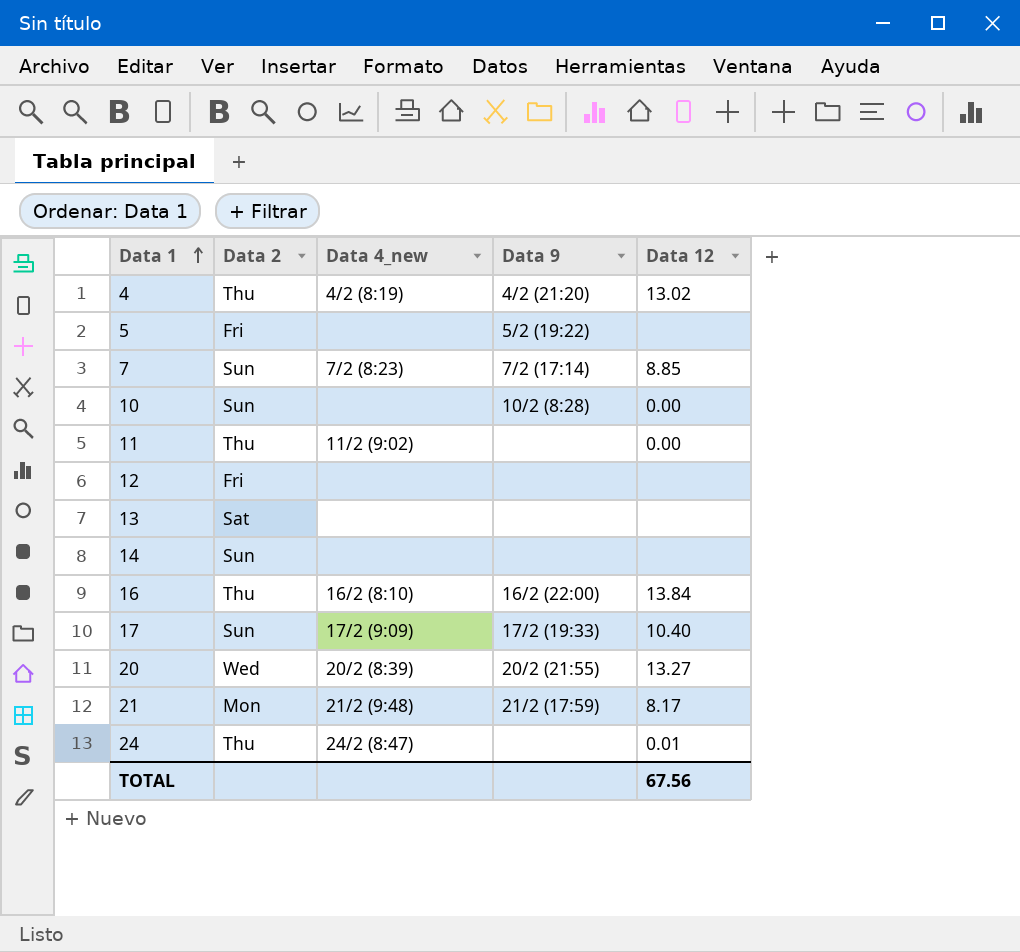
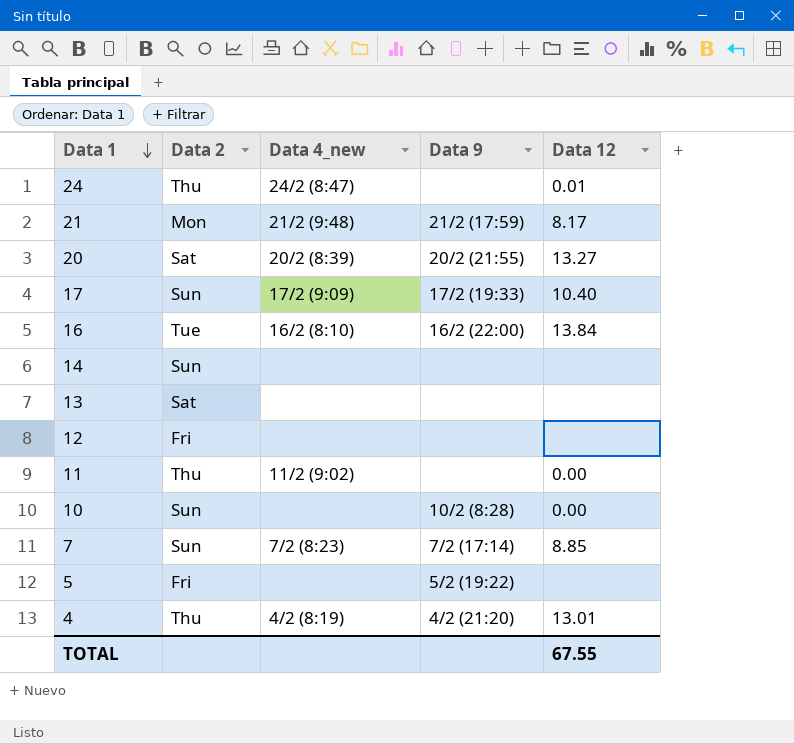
row order: Data 1 ascending -> Data 1 descending
20 | Data 2: Wed -> Sat
16 | Data 2: Thu -> Tue
4 | Data 12: 13.02 -> 13.01
TOTAL | Data 12: 67.56 -> 67.55

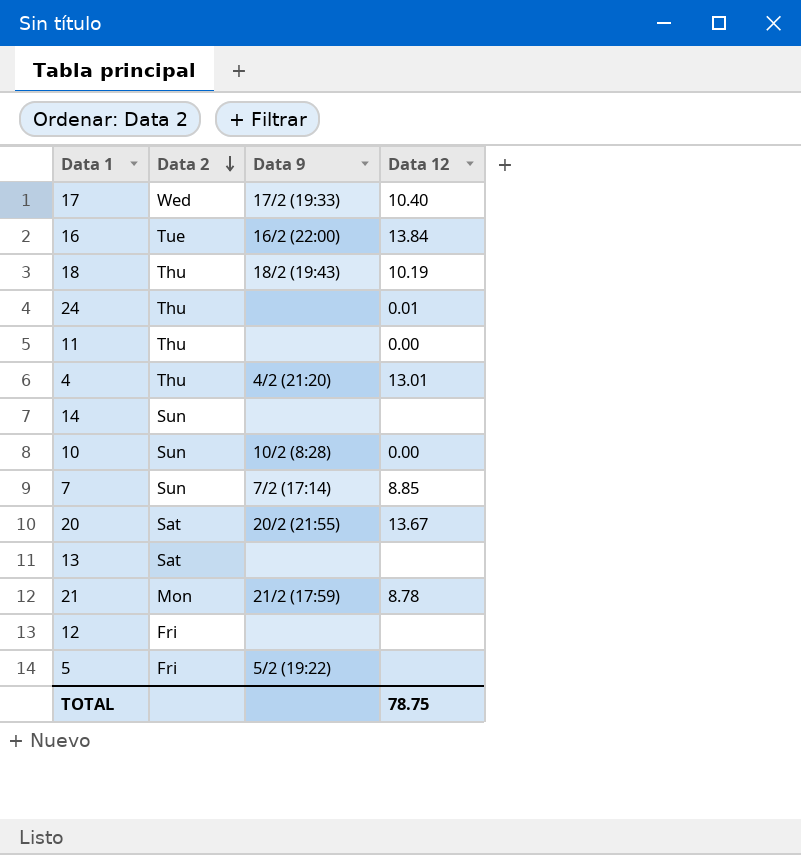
row order: Data 1 descending -> Data 2 descending
column Data 4_new | position: 3 -> none
17 | Data 2: Sun -> Wed
row 18: none -> Thu | 18/2 (19:43) | 10.19
20 | Data 12: 13.27 -> 13.67
21 | Data 12: 8.17 -> 8.78
TOTAL | Data 12: 67.55 -> 78.75

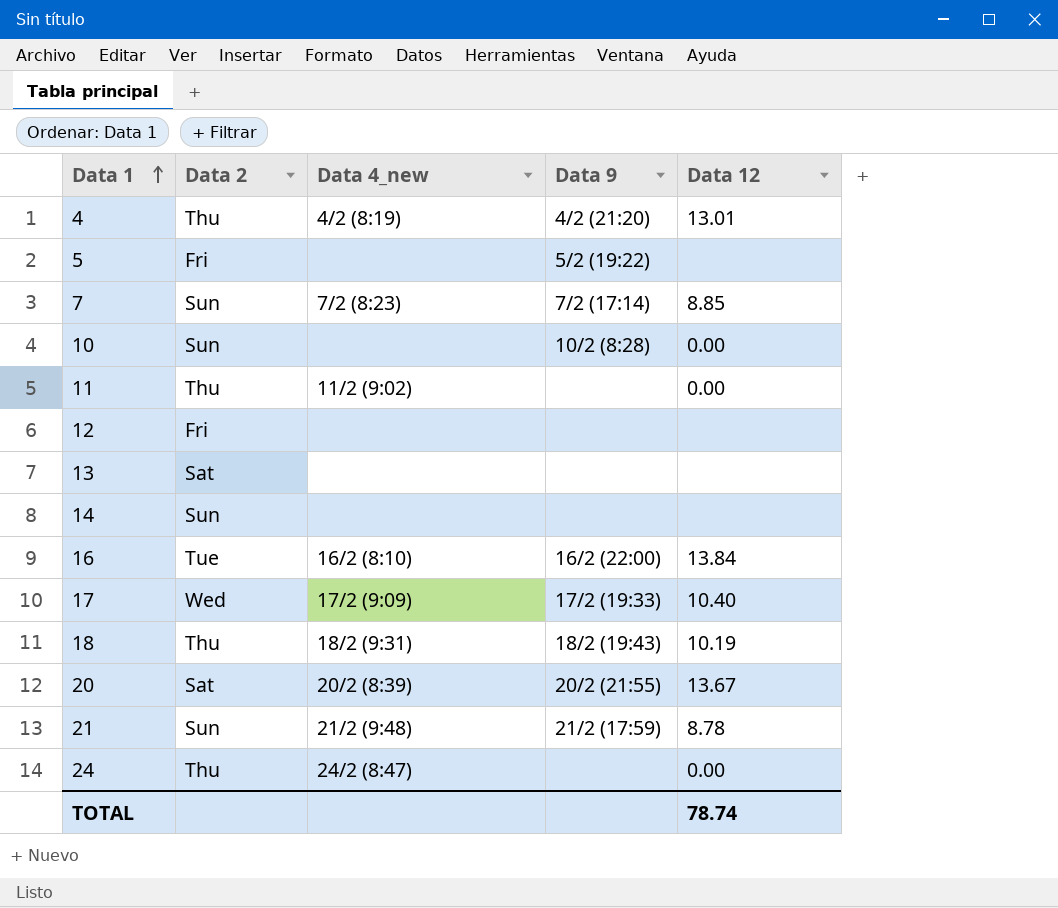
row order: Data 2 descending -> Data 1 ascending
column Data 4_new | position: none -> 3
21 | Data 2: Mon -> Sun
24 | Data 12: 0.01 -> 0.00
TOTAL | Data 12: 78.75 -> 78.74

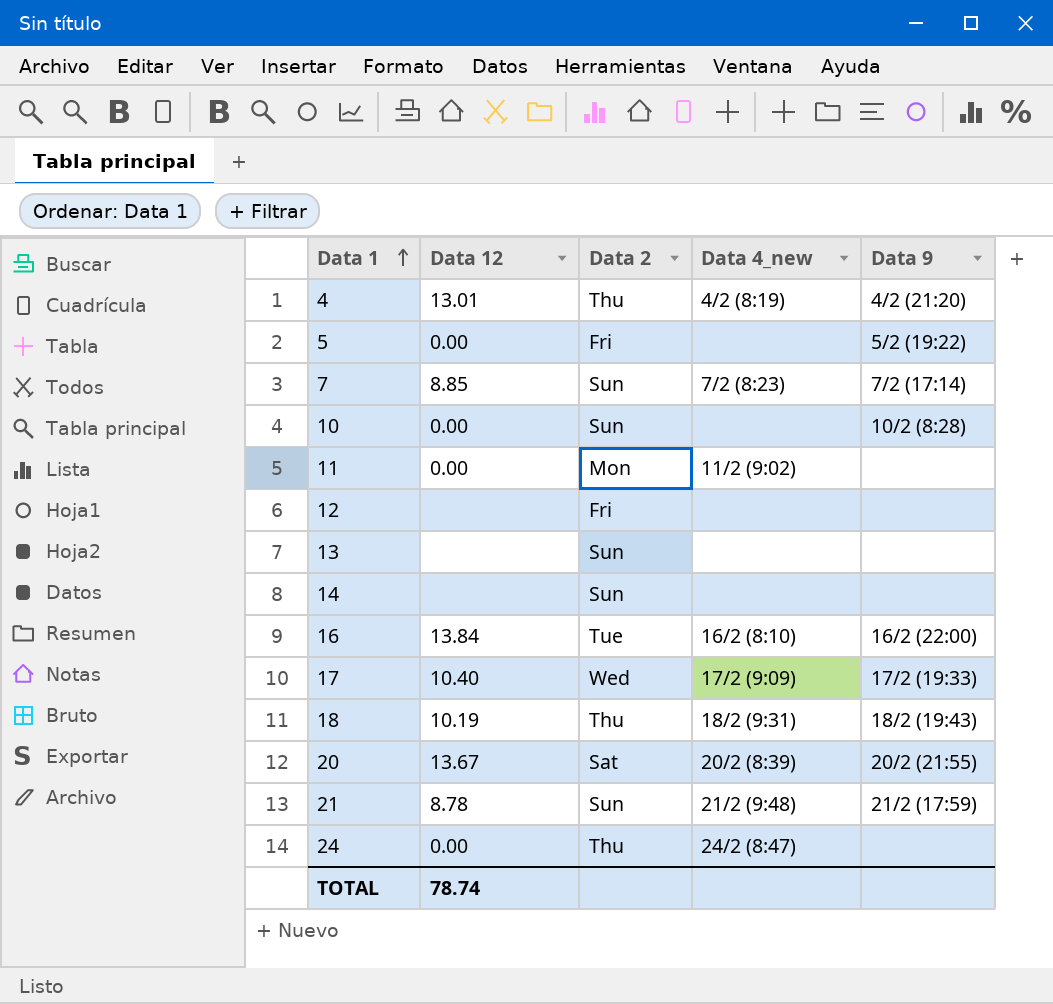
column Data 12 | position: 5 -> 2
5 | Data 12: none -> 0.00
11 | Data 2: Thu -> Mon
13 | Data 2: Sat -> Sun

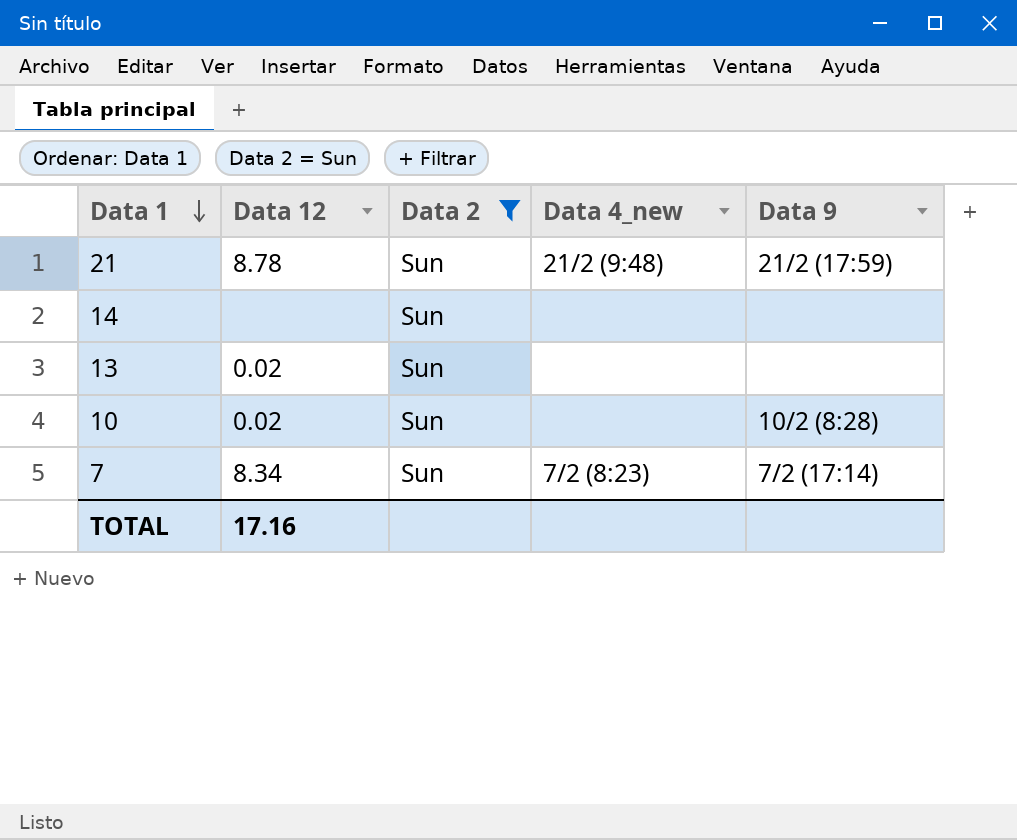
filter: none -> Data 2 = Sun
row order: Data 1 ascending -> Data 1 descending
13 | Data 12: none -> 0.02
10 | Data 12: 0.00 -> 0.02
7 | Data 12: 8.85 -> 8.34
TOTAL | Data 12: 78.74 -> 17.16

